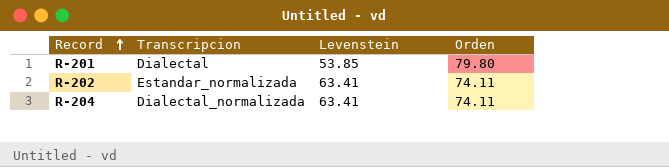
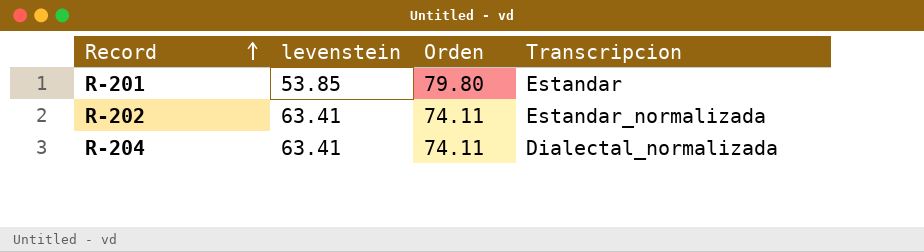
column name: Levenstein -> levenstein
column Transcripcion | position: 2 -> 4
R-201 | Transcripcion: Dialectal -> Estandar

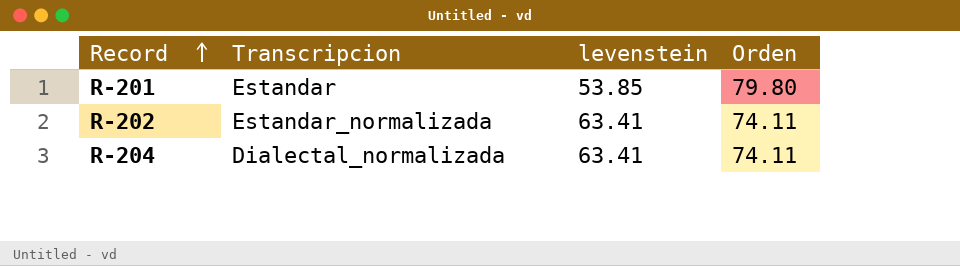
column Transcripcion | position: 4 -> 2

